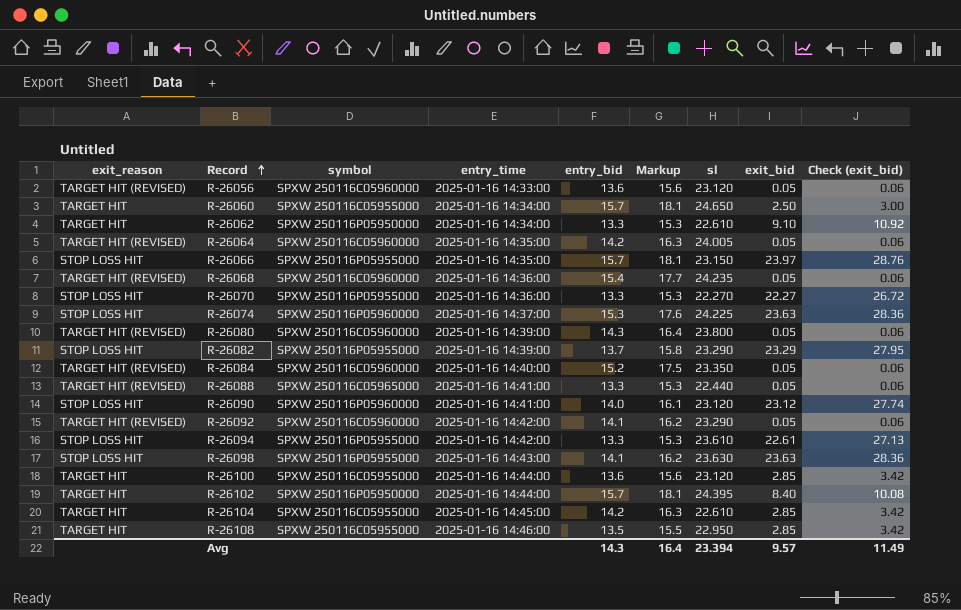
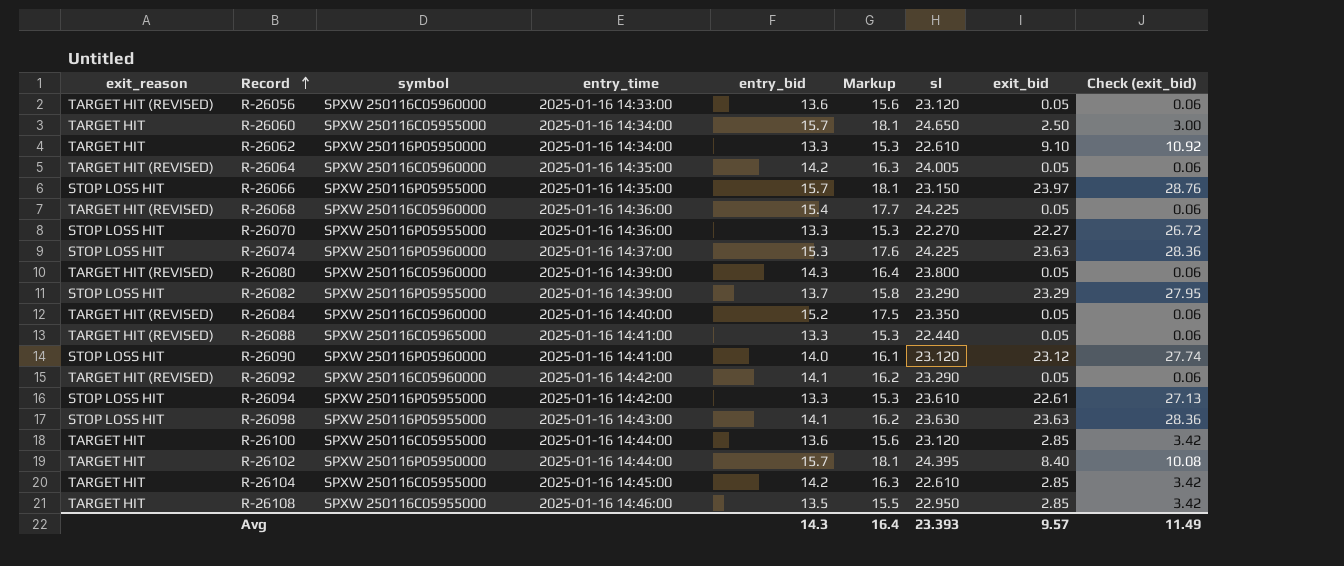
R-26068 | sl: 24.235 -> 24.225
Avg | sl: 23.394 -> 23.393

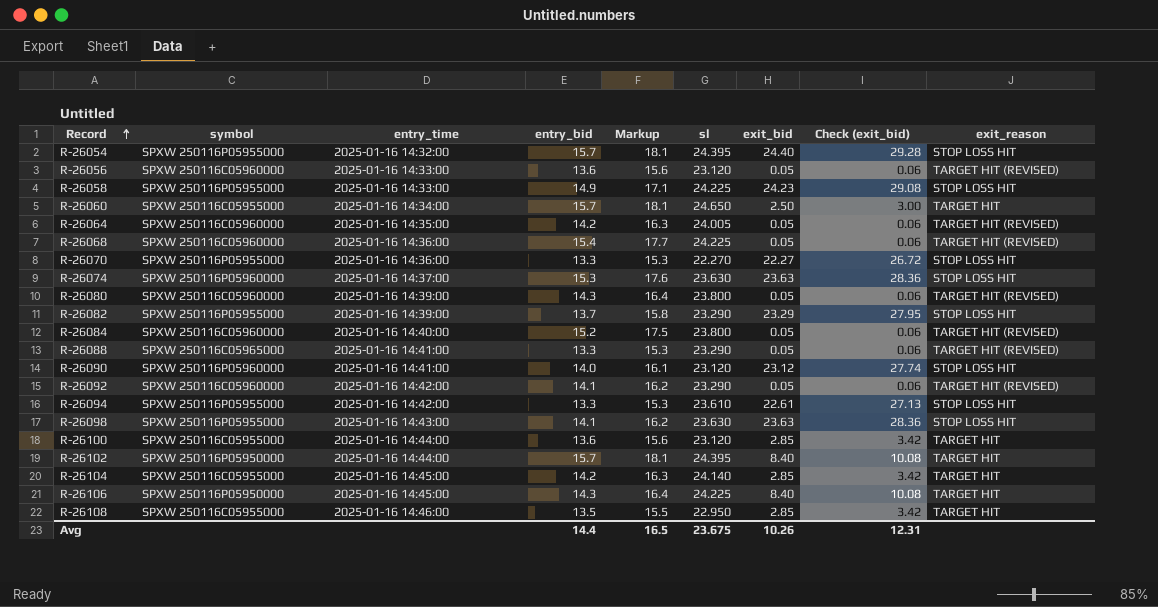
column exit_reason | position: 1 -> 9
row R-26062: TARGET HIT | SPXW 250116P05950000 | 2025-01-16 14:34:00 | 13.3 | 15.3 | 22.610 | 9.10 | 10.92 -> none
row R-26066: STOP LOSS HIT | SPXW 250116P05955000 | 2025-01-16 14:35:00 | 15.7 | 18.1 | 23.150 | 23.97 | 28.76 -> none
row R-26054: none -> SPXW 250116P05955000 | 2025-01-16 14:32:00 | 15.7 | 18.1 | 24.395 | 24.40 | 29.28 | STOP LOSS HIT
row R-26058: none -> SPXW 250116P05955000 | 2025-01-16 14:33:00 | 14.9 | 17.1 | 24.225 | 24.23 | 29.08 | STOP LOSS HIT
R-26074 | sl: 24.225 -> 23.630
R-26084 | sl: 23.350 -> 23.800
R-26088 | sl: 22.440 -> 23.290
R-26104 | sl: 22.610 -> 24.140
row R-26106: none -> SPXW 250116P05950000 | 2025-01-16 14:45:00 | 14.3 | 16.4 | 24.225 | 8.40 | 10.08 | TARGET HIT
Avg | entry_bid: 14.3 -> 14.4
Avg | Markup: 16.4 -> 16.5
Avg | sl: 23.393 -> 23.675
Avg | exit_bid: 9.57 -> 10.26
Avg | Check (exit_bid): 11.49 -> 12.31

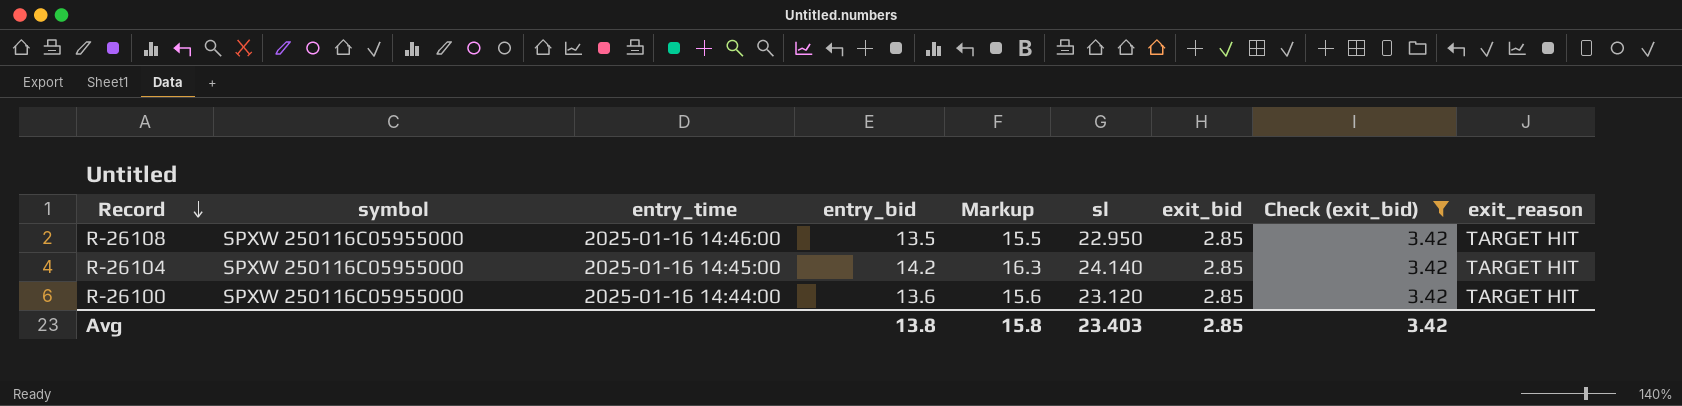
filter: none -> Check (exit_bid) = 3.42
row order: Record ascending -> Record descending
Avg | entry_bid: 14.4 -> 13.8
Avg | Markup: 16.5 -> 15.8
Avg | sl: 23.675 -> 23.403
Avg | exit_bid: 10.26 -> 2.85
Avg | Check (exit_bid): 12.31 -> 3.42

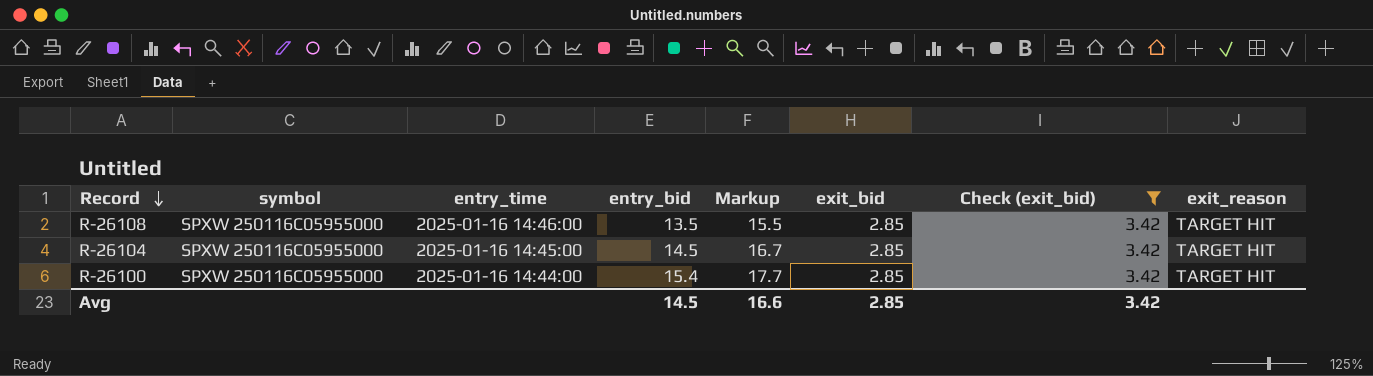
column sl | position: 6 -> none
R-26104 | entry_bid: 14.2 -> 14.5
R-26104 | Markup: 16.3 -> 16.7
R-26100 | entry_bid: 13.6 -> 15.4
R-26100 | Markup: 15.6 -> 17.7
Avg | entry_bid: 13.8 -> 14.5
Avg | Markup: 15.8 -> 16.6

